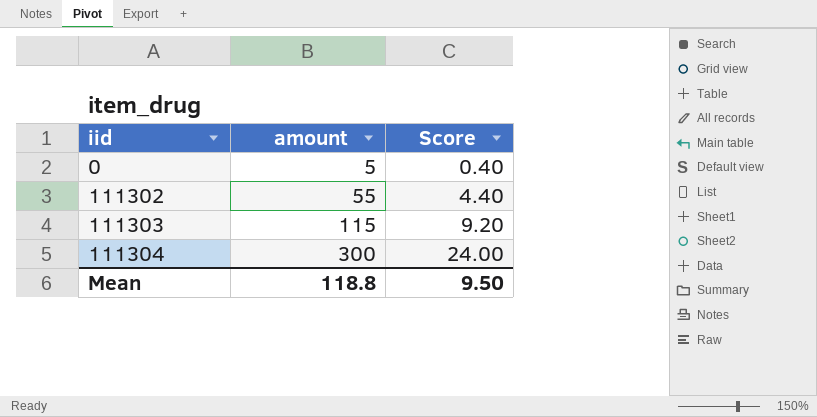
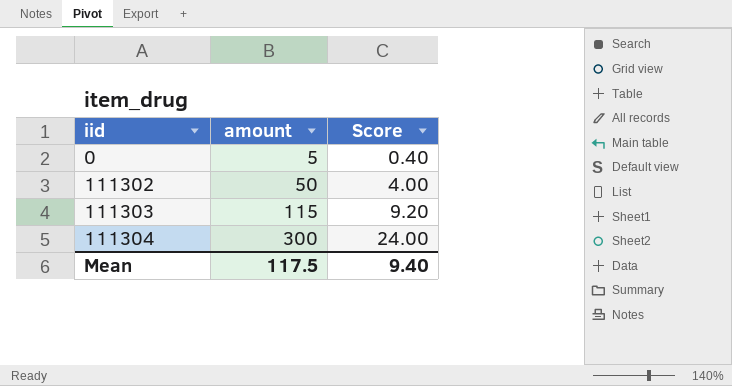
111302 | amount: 55 -> 50
111302 | Score: 4.40 -> 4.00
Mean | amount: 118.8 -> 117.5
Mean | Score: 9.50 -> 9.40

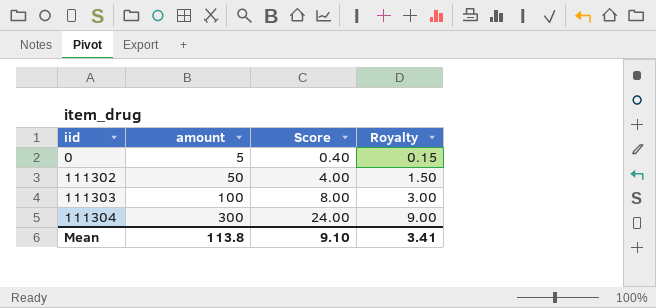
column Royalty | formula: none -> [amount] * 0.03
111303 | amount: 115 -> 100
111303 | Score: 9.20 -> 8.00
Mean | amount: 117.5 -> 113.8
Mean | Score: 9.40 -> 9.10

